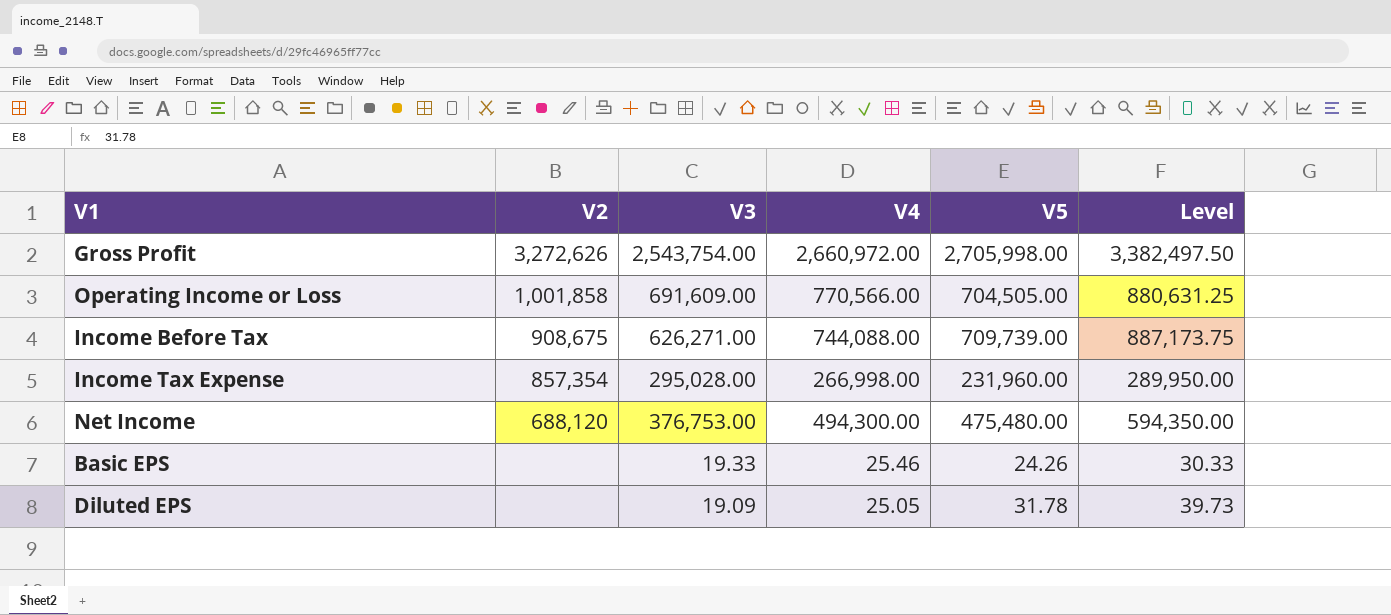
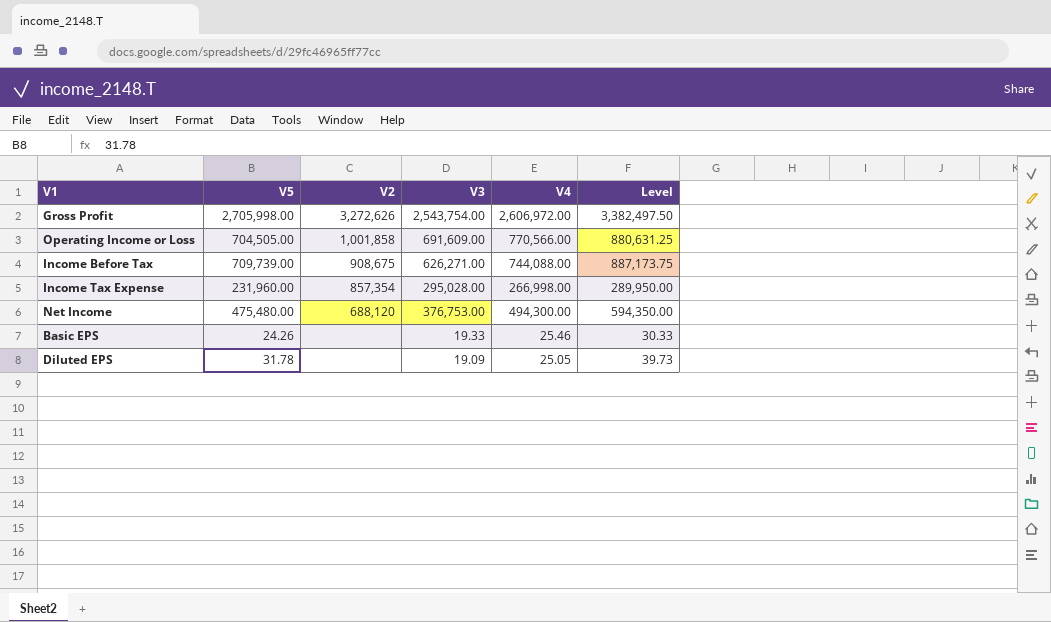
column V5 | position: 5 -> 2
Gross Profit | V4: 2,660,972.00 -> 2,606,972.00

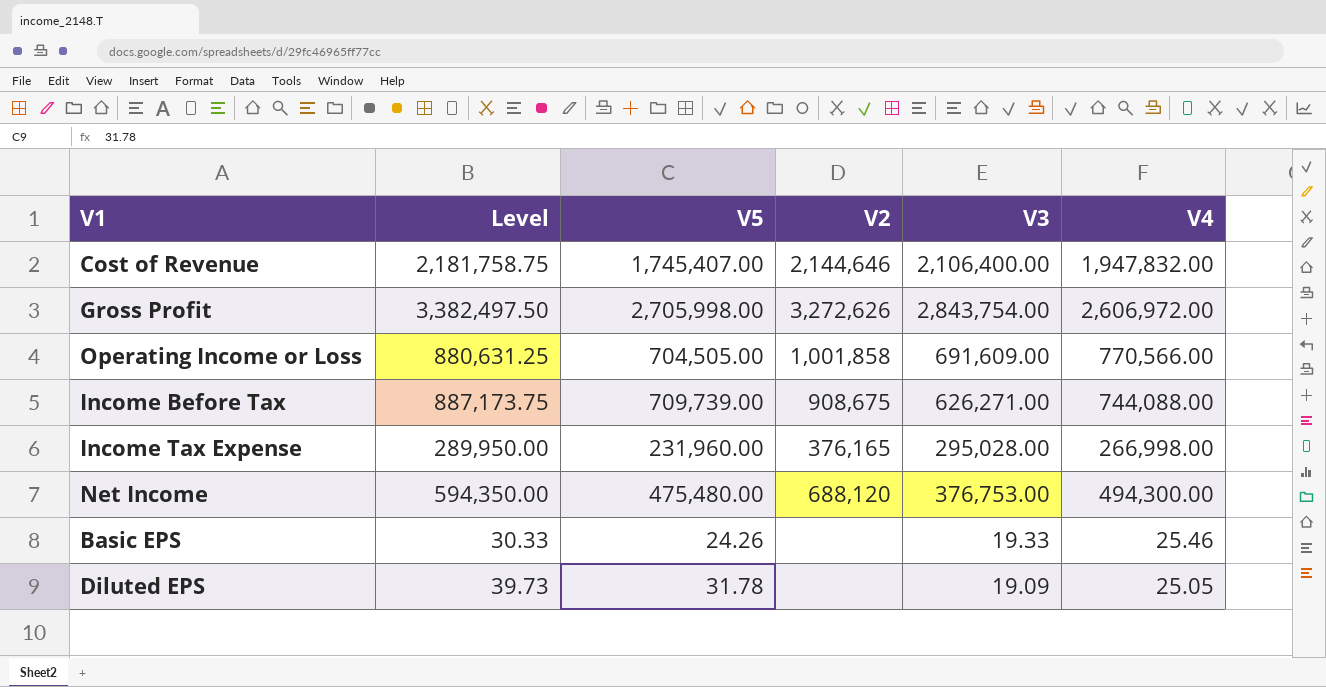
column Level | position: 6 -> 2
row Cost of Revenue: none -> 2,181,758.75 | 1,745,407.00 | 2,144,646 | 2,106,400.00 | 1,947,832.00
Gross Profit | V3: 2,543,754.00 -> 2,843,754.00
Income Tax Expense | V2: 857,354 -> 376,165

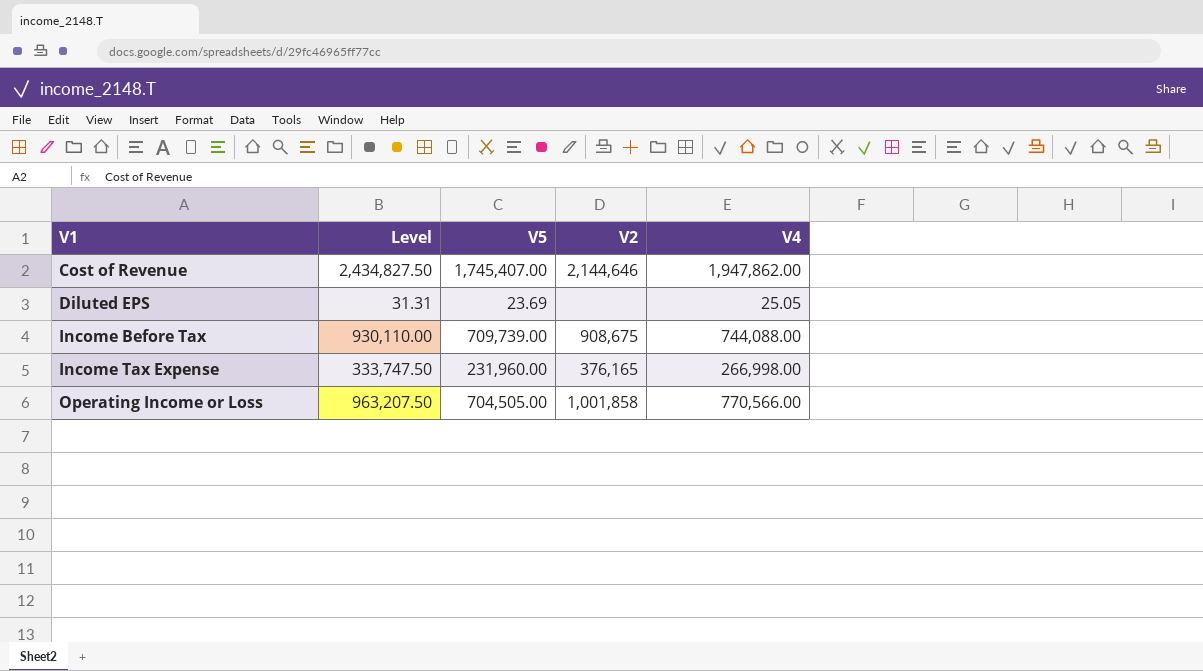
row order: none -> V1 ascending
column V3 | position: 5 -> none
column Level | formula: [V5] * 1.25 -> [V4] * 1.25
row Gross Profit: 3,382,497.50 | 2,705,998.00 | 3,272,626 | 2,843,754.00 | 2,606,972.00 -> none
row Net Income: 594,350.00 | 475,480.00 | 688,120 | 376,753.00 | 494,300.00 -> none
row Basic EPS: 30.33 | 24.26 | none | 19.33 | 25.46 -> none
Cost of Revenue | V4: 1,947,832.00 -> 1,947,862.00
Diluted EPS | V5: 31.78 -> 23.69

